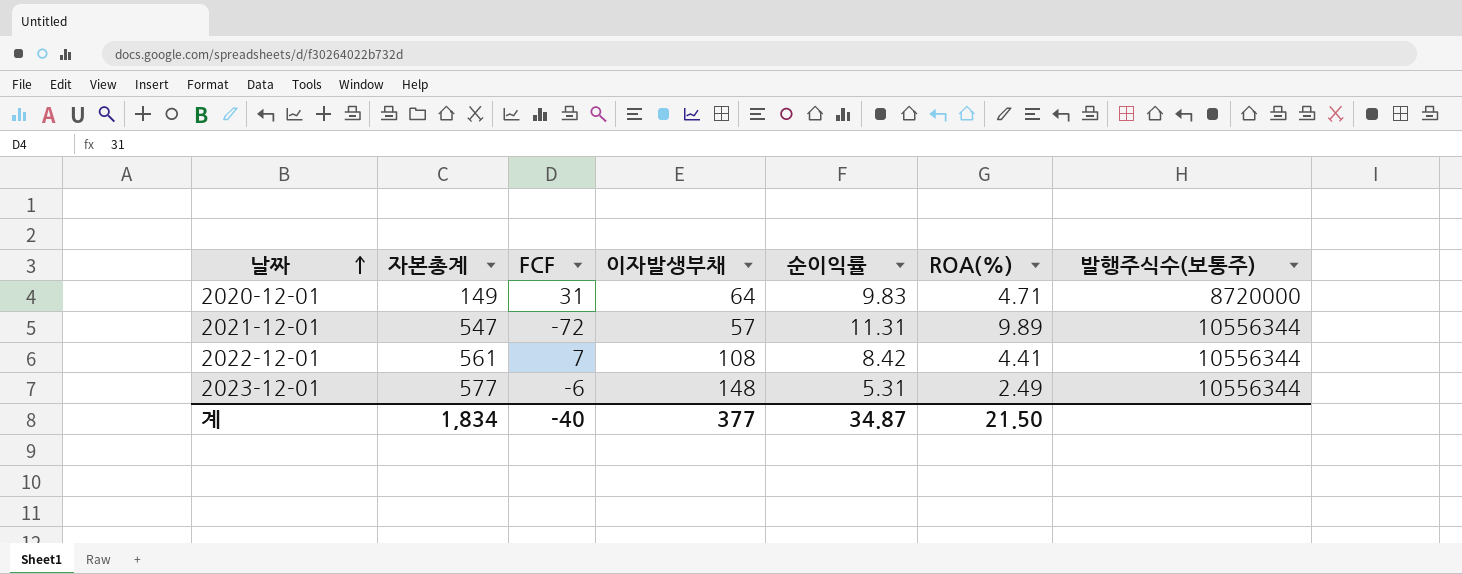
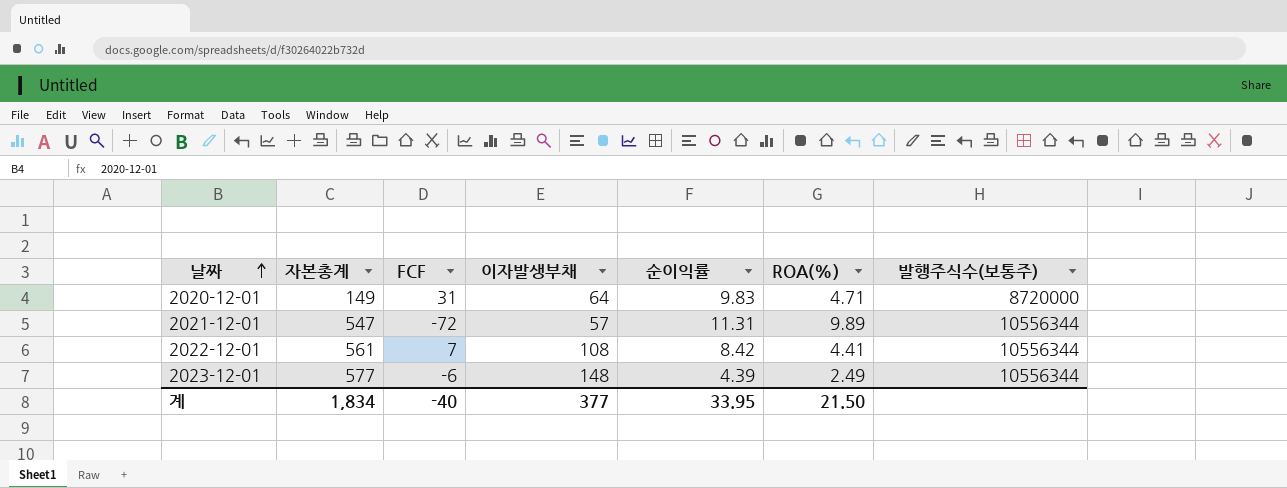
2023-12-01 | 순이익률: 5.31 -> 4.39
계 | 순이익률: 34.87 -> 33.95

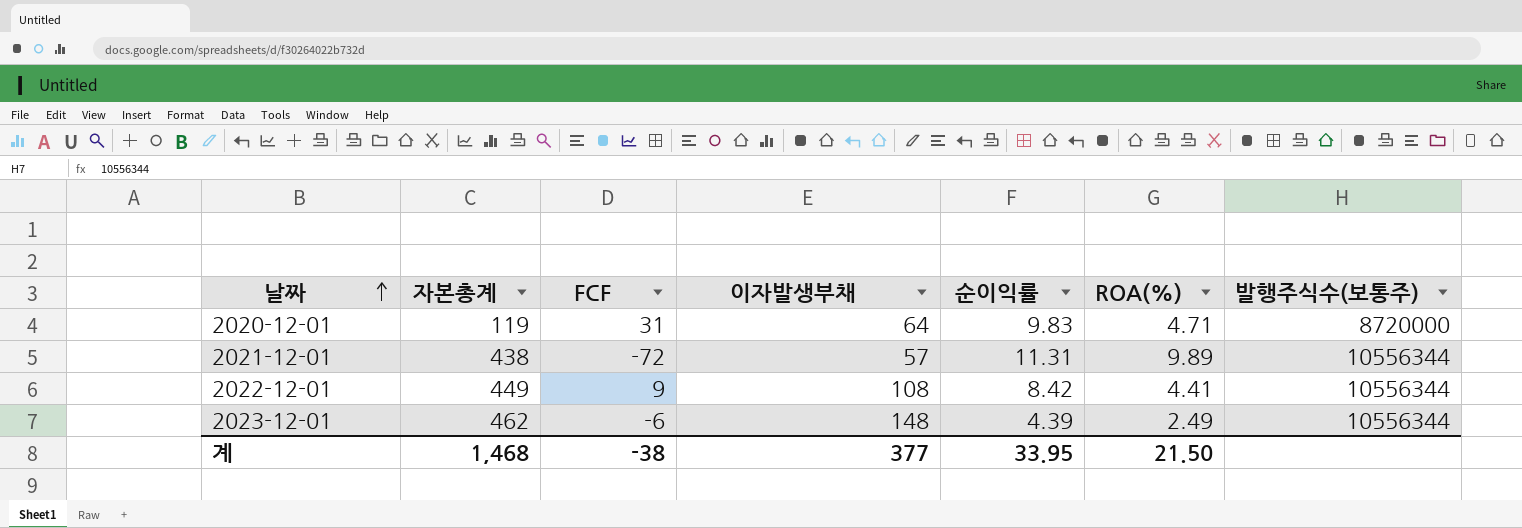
2020-12-01 | 자본총계: 149 -> 119
2021-12-01 | 자본총계: 547 -> 438
2022-12-01 | 자본총계: 561 -> 449
2022-12-01 | FCF: 7 -> 9
2023-12-01 | 자본총계: 577 -> 462
계 | 자본총계: 1,834 -> 1,468
계 | FCF: -40 -> -38

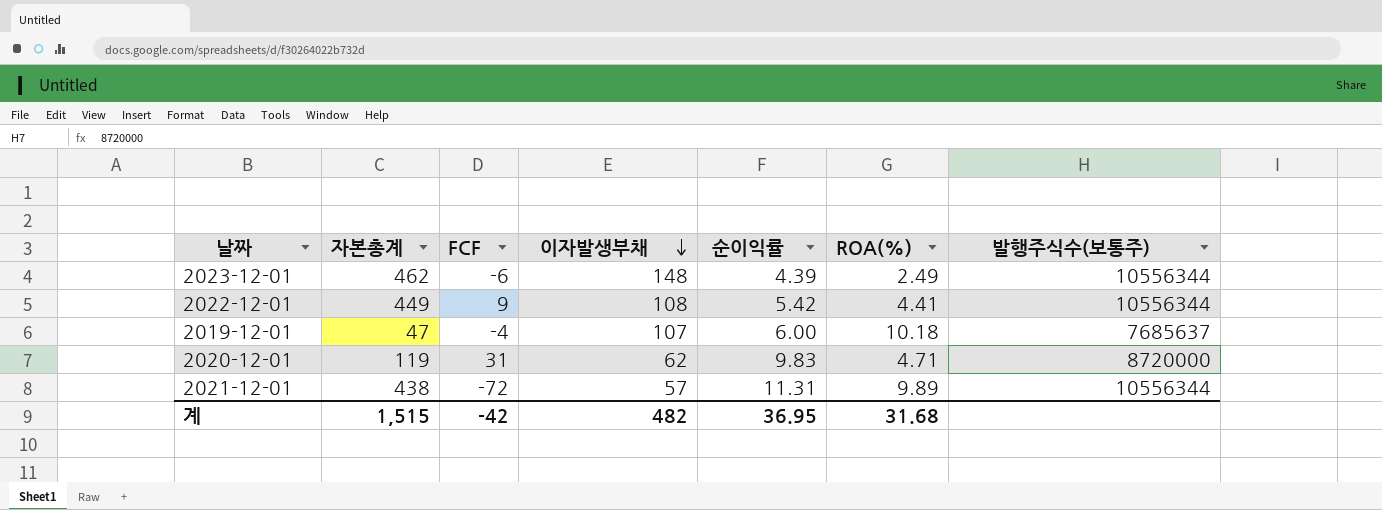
row order: 날짜 ascending -> 이자발생부채 descending
2022-12-01 | 순이익률: 8.42 -> 5.42
row 2019-12-01: none -> 47 | -4 | 107 | 6.00 | 10.18 | 7685637
2020-12-01 | 이자발생부채: 64 -> 62
계 | 자본총계: 1,468 -> 1,515
계 | FCF: -38 -> -42
계 | 이자발생부채: 377 -> 482
계 | 순이익률: 33.95 -> 36.95
계 | ROA(%): 21.50 -> 31.68

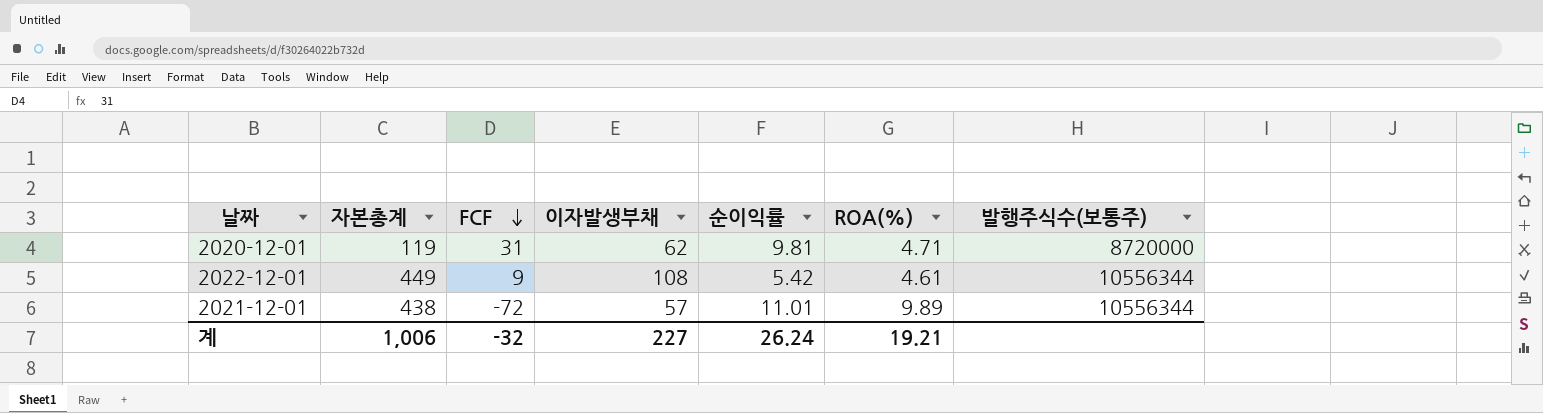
row order: 이자발생부채 descending -> FCF descending
row 2023-12-01: 462 | -6 | 148 | 4.39 | 2.49 | 10556344 -> none
row 2019-12-01: 47 | -4 | 107 | 6.00 | 10.18 | 7685637 -> none
2020-12-01 | 순이익률: 9.83 -> 9.81
2022-12-01 | ROA(%): 4.41 -> 4.61
2021-12-01 | 순이익률: 11.31 -> 11.01
계 | 자본총계: 1,515 -> 1,006
계 | FCF: -42 -> -32
계 | 이자발생부채: 482 -> 227
계 | 순이익률: 36.95 -> 26.24
계 | ROA(%): 31.68 -> 19.21

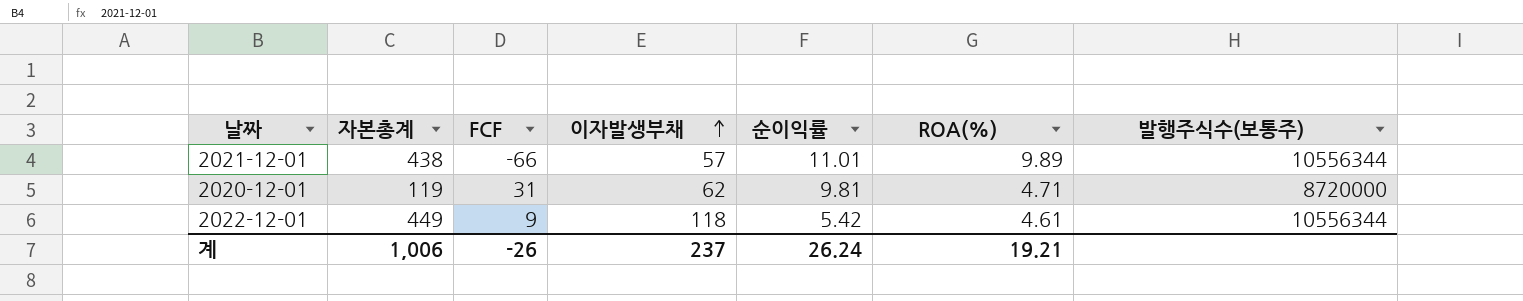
row order: FCF descending -> 이자발생부채 ascending
2021-12-01 | FCF: -72 -> -66
2022-12-01 | 이자발생부채: 108 -> 118
계 | FCF: -32 -> -26
계 | 이자발생부채: 227 -> 237

